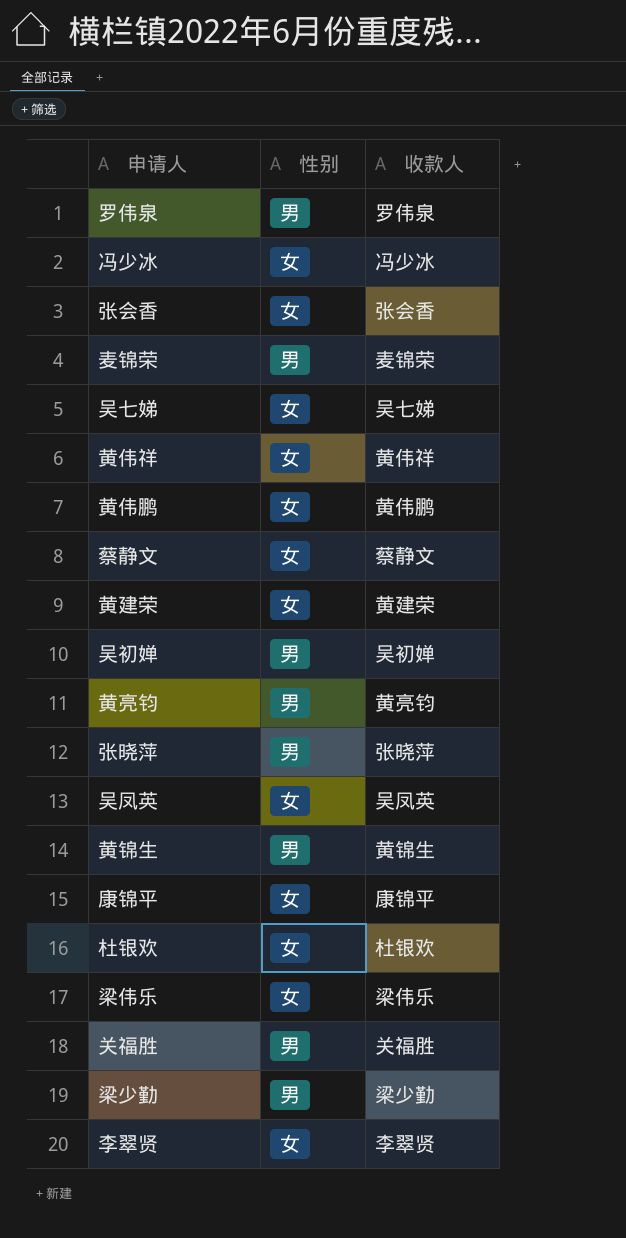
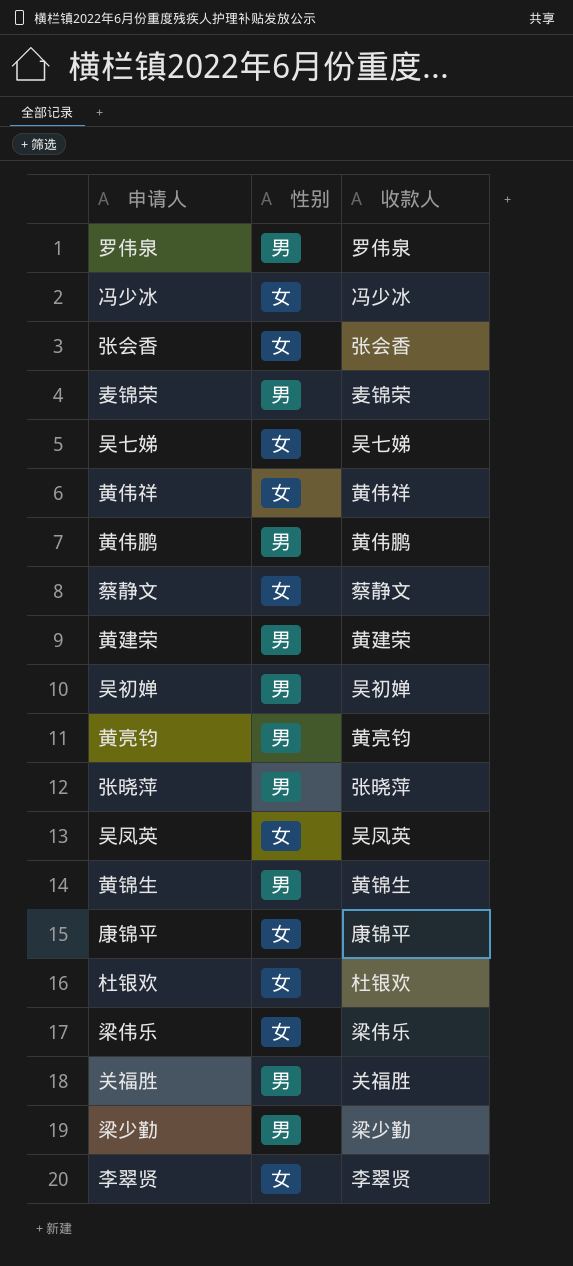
黄伟鹏 | 性别: 女 -> 男
黄建荣 | 性别: 女 -> 男

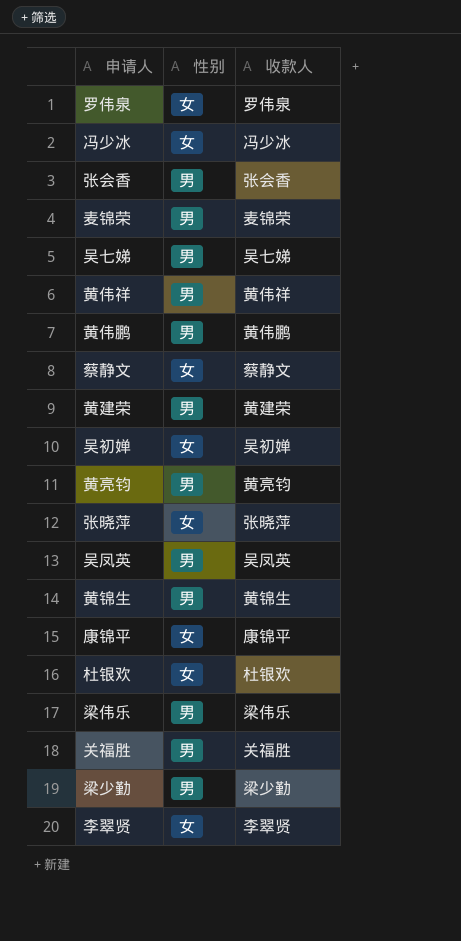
罗伟泉 | 性别: 男 -> 女
张会香 | 性别: 女 -> 男
吴七娣 | 性别: 女 -> 男
黄伟祥 | 性别: 女 -> 男
吴初婵 | 性别: 男 -> 女
张晓萍 | 性别: 男 -> 女
吴凤英 | 性别: 女 -> 男
梁伟乐 | 性别: 女 -> 男

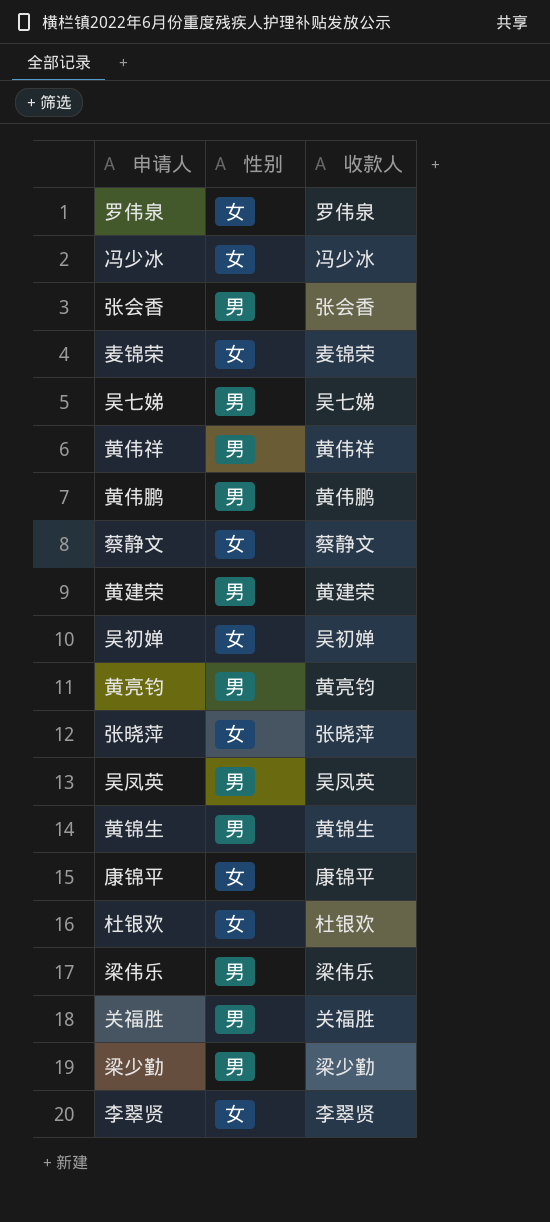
麦锦荣 | 性别: 男 -> 女

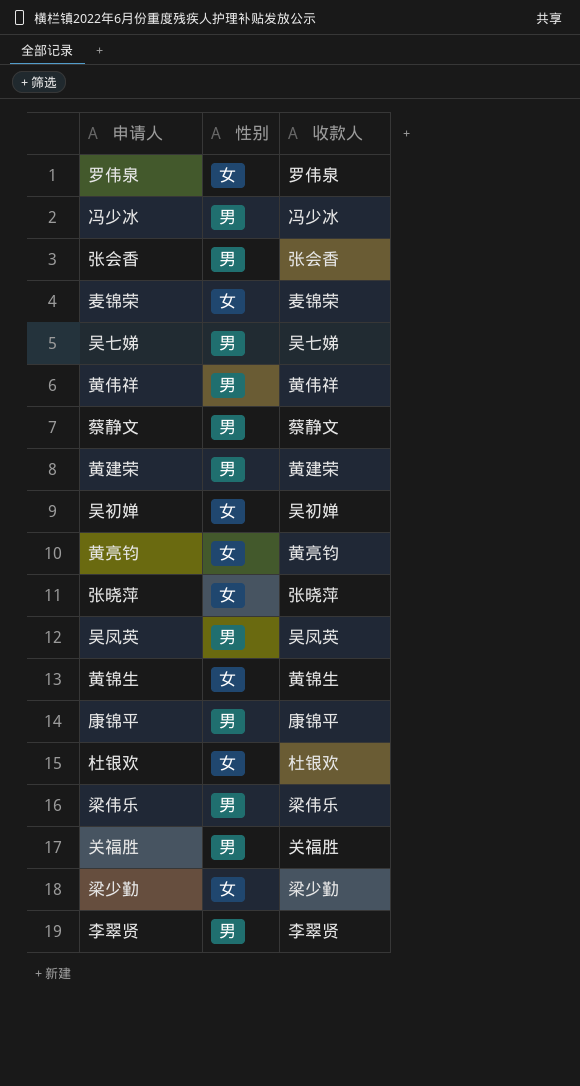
row 黄伟鹏: 男 | 黄伟鹏 -> none
冯少冰 | 性别: 女 -> 男
蔡静文 | 性别: 女 -> 男
黄亮钧 | 性别: 男 -> 女
黄锦生 | 性别: 男 -> 女
康锦平 | 性别: 女 -> 男
梁少勤 | 性别: 男 -> 女
李翠贤 | 性别: 女 -> 男

